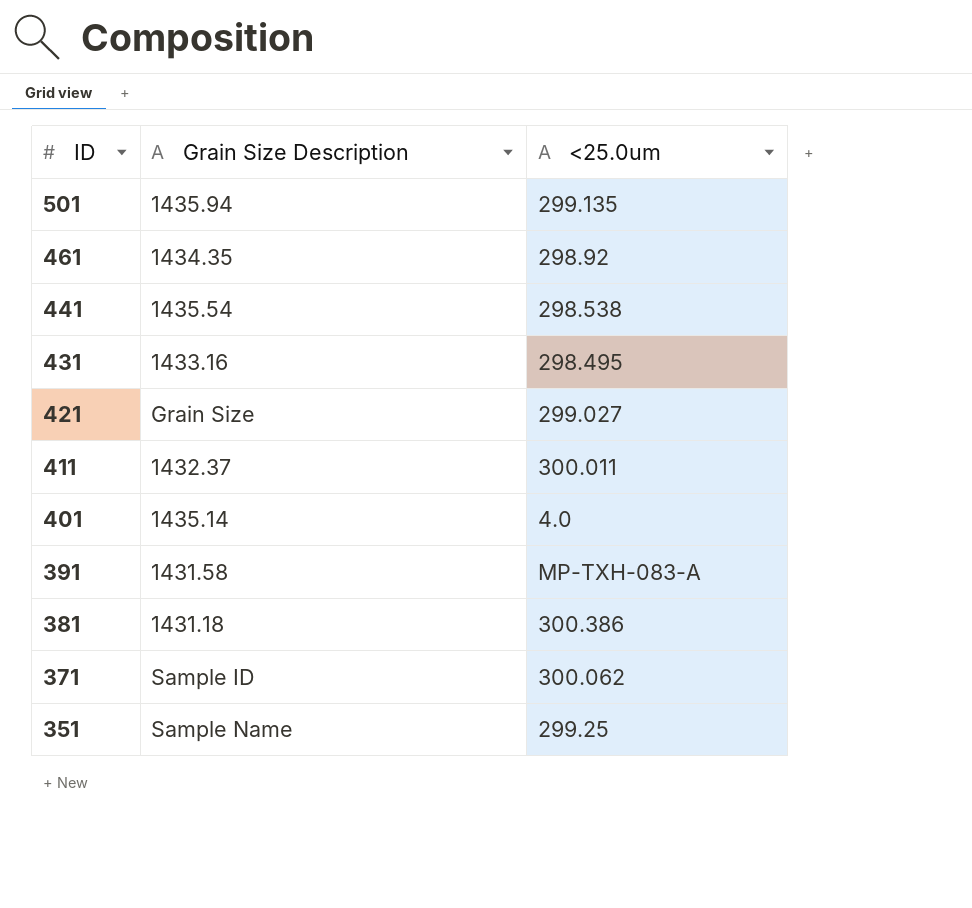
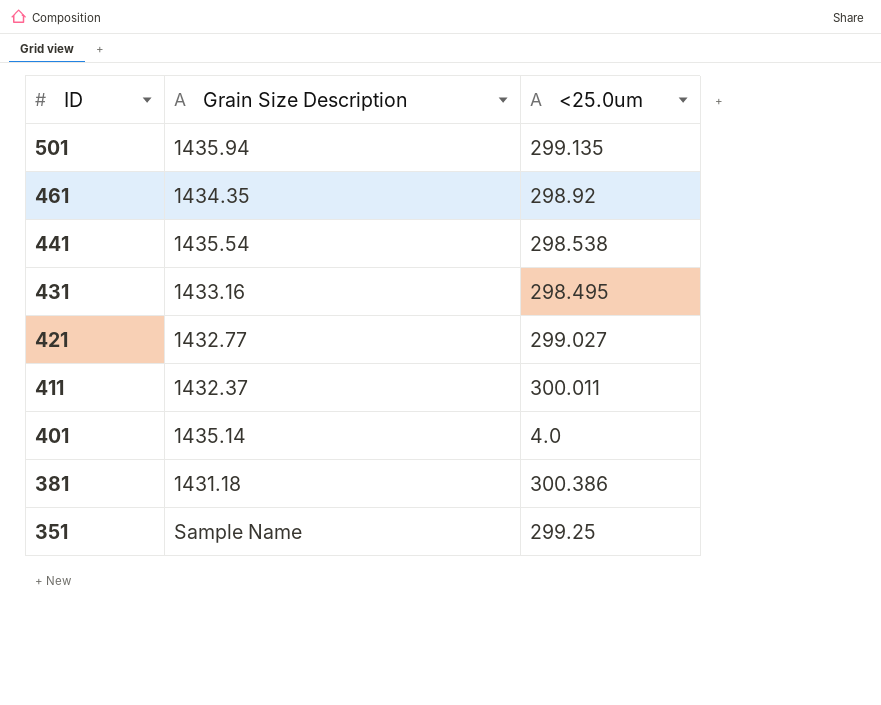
row 391: 1431.58 | MP-TXH-083-A -> none
row 371: Sample ID | 300.062 -> none
421 | Grain Size Description: Grain Size -> 1432.77

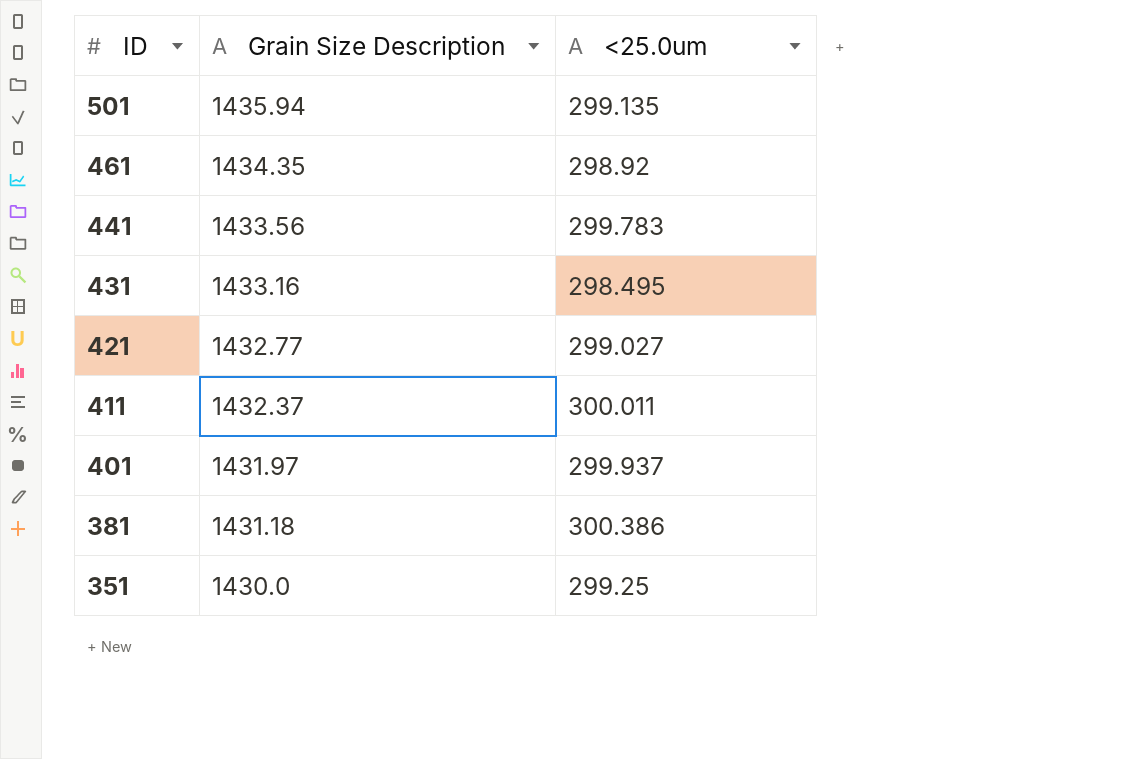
441 | Grain Size Description: 1435.54 -> 1433.56
441 | <25.0um: 298.538 -> 299.783
401 | Grain Size Description: 1435.14 -> 1431.97
401 | <25.0um: 4.0 -> 299.937
351 | Grain Size Description: Sample Name -> 1430.0

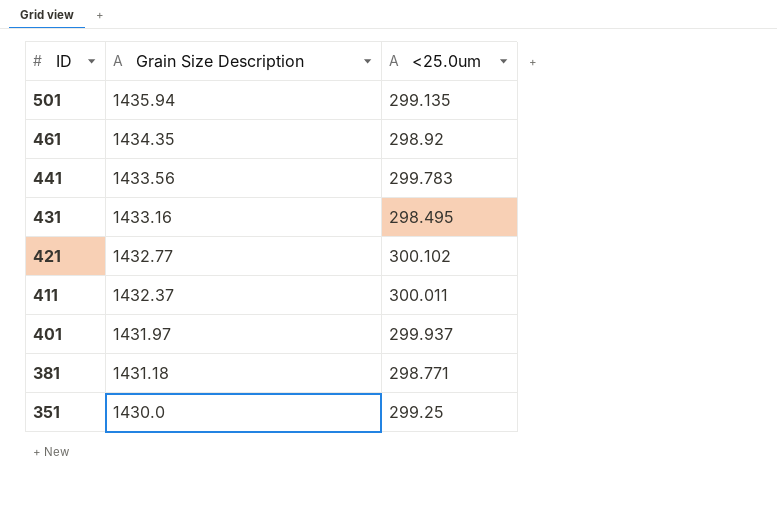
421 | <25.0um: 299.027 -> 300.102
381 | <25.0um: 300.386 -> 298.771

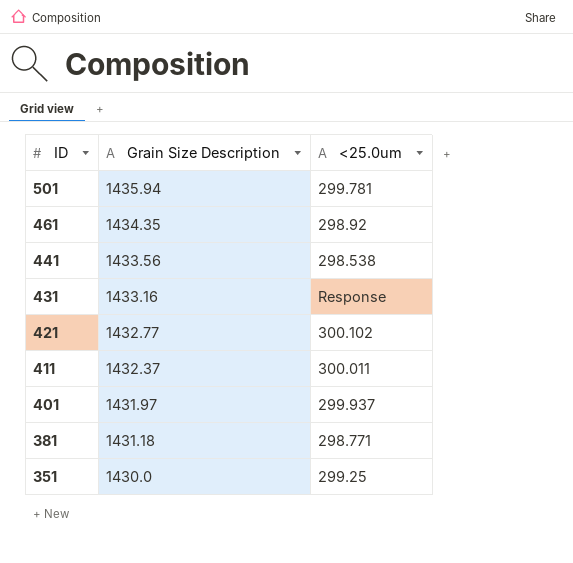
501 | <25.0um: 299.135 -> 299.781
441 | <25.0um: 299.783 -> 298.538
431 | <25.0um: 298.495 -> Response

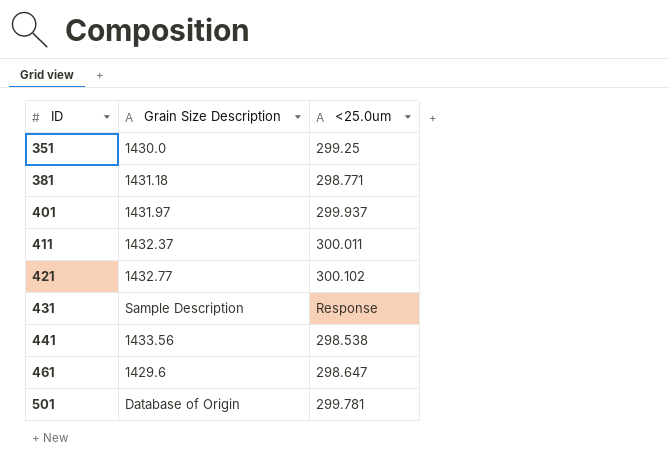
row order: ID descending -> ID ascending
431 | Grain Size Description: 1433.16 -> Sample Description
461 | Grain Size Description: 1434.35 -> 1429.6
461 | <25.0um: 298.92 -> 298.647
501 | Grain Size Description: 1435.94 -> Database of Origin

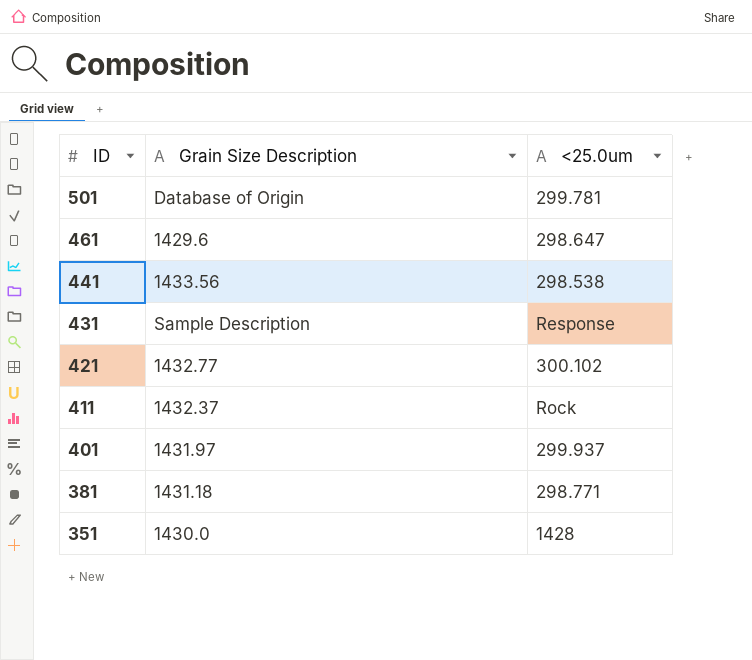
row order: ID ascending -> ID descending
411 | <25.0um: 300.011 -> Rock
351 | <25.0um: 299.25 -> 1428

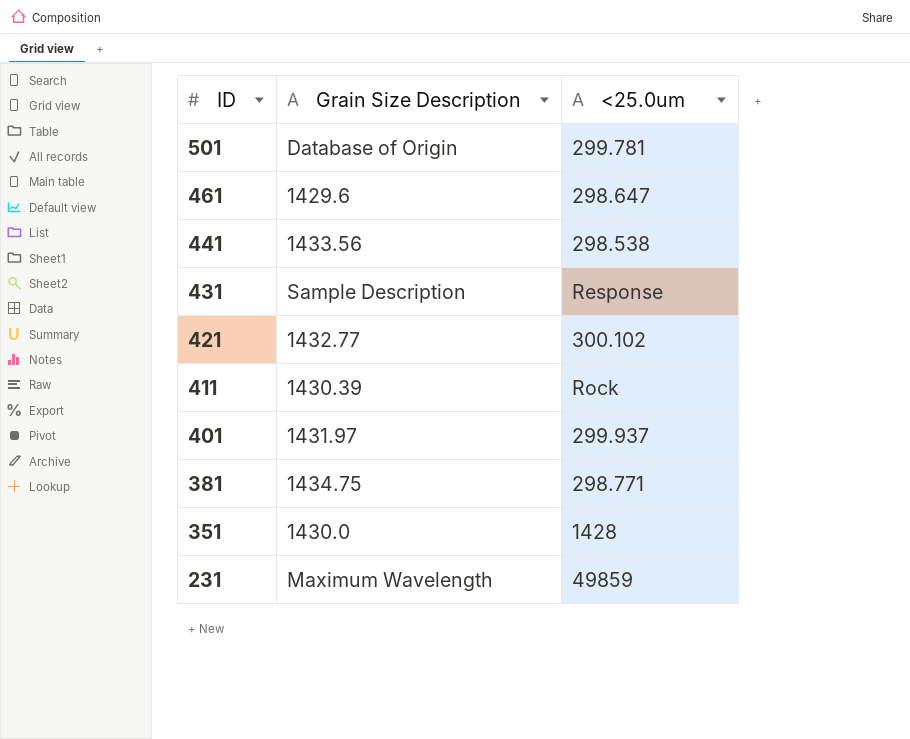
411 | Grain Size Description: 1432.37 -> 1430.39
381 | Grain Size Description: 1431.18 -> 1434.75
row 231: none -> Maximum Wavelength | 49859

